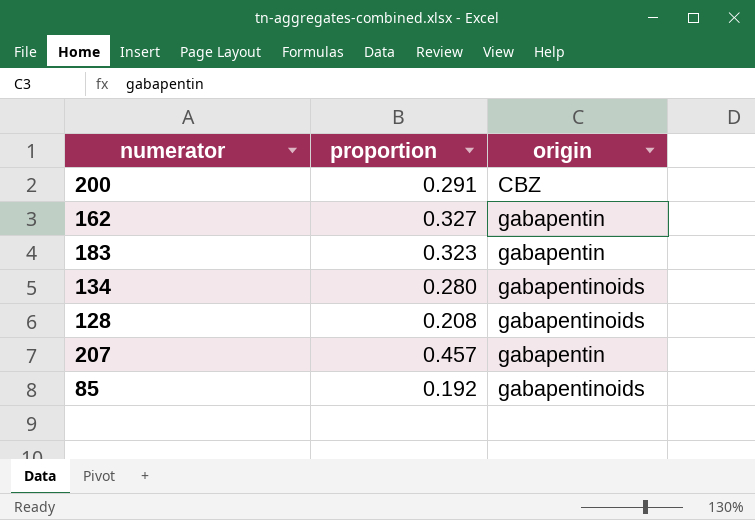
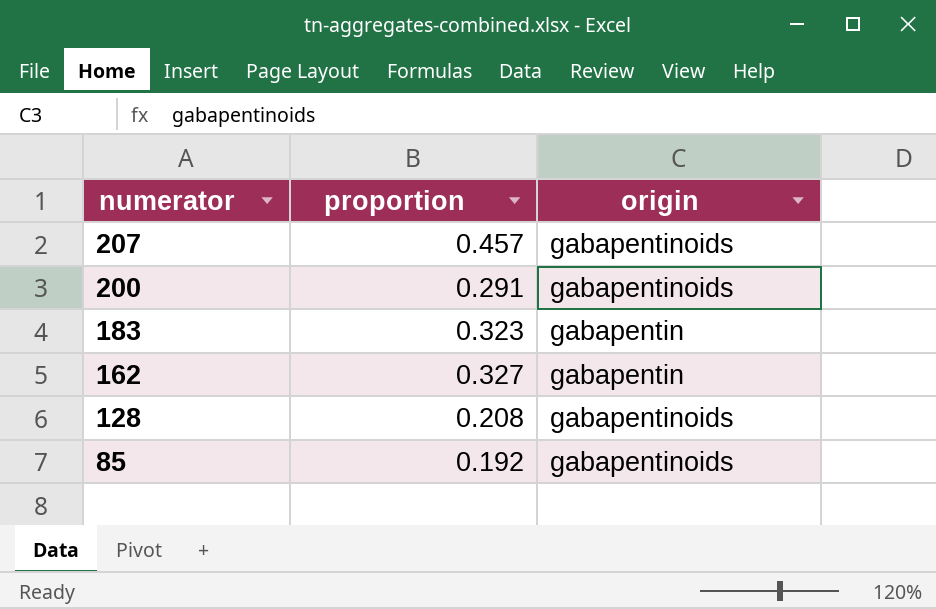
row order: none -> numerator descending
row 134: 0.280 | gabapentinoids -> none
207 | origin: gabapentin -> gabapentinoids
200 | origin: CBZ -> gabapentinoids

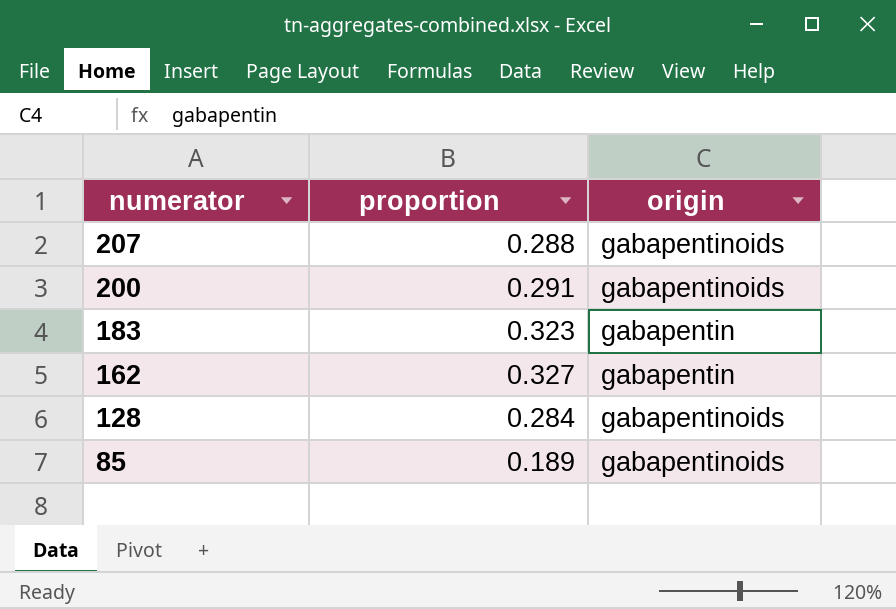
207 | proportion: 0.457 -> 0.288
128 | proportion: 0.208 -> 0.284
85 | proportion: 0.192 -> 0.189

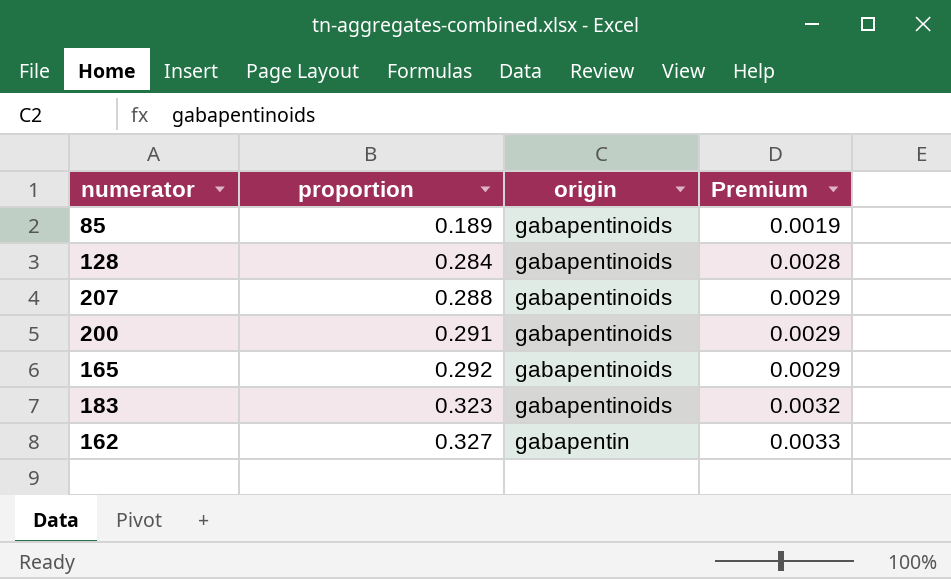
row order: numerator descending -> proportion ascending
column Premium | formula: none -> [proportion] * 0.01
row 165: none -> 0.292 | gabapentinoids | 0.0029
183 | origin: gabapentin -> gabapentinoids

